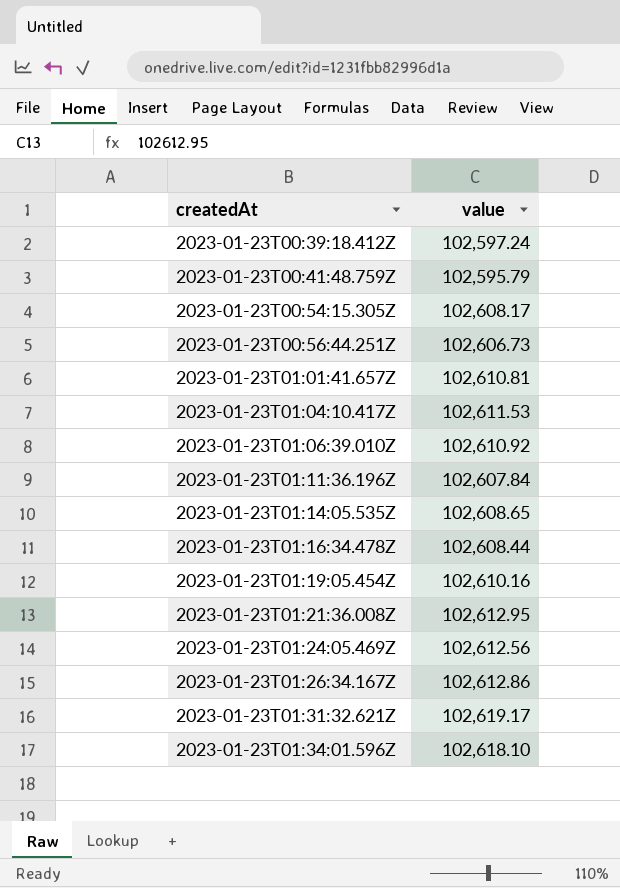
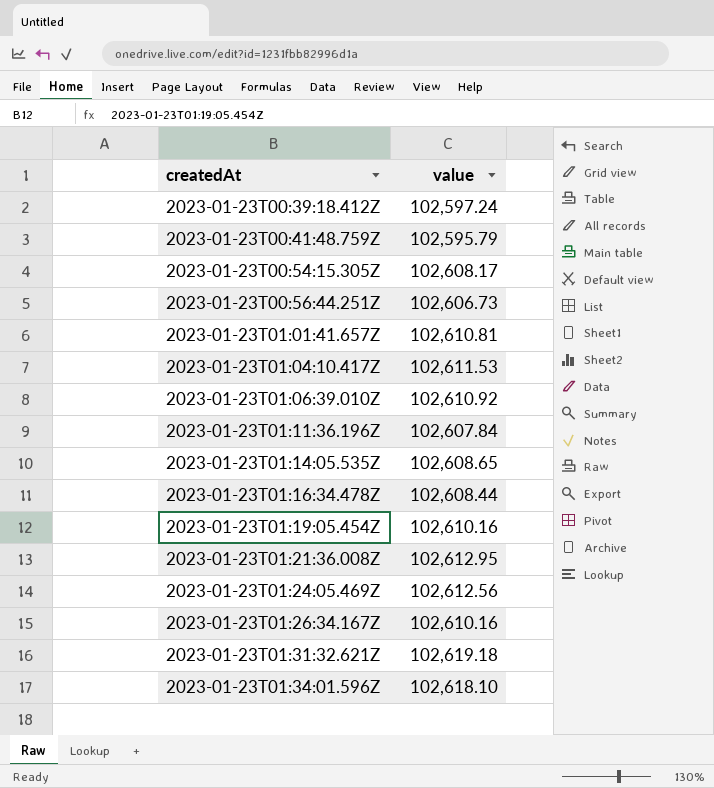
2023-01-23T01:26:34.167Z | value: 102,612.86 -> 102,610.16
2023-01-23T01:31:32.621Z | value: 102,619.17 -> 102,619.18

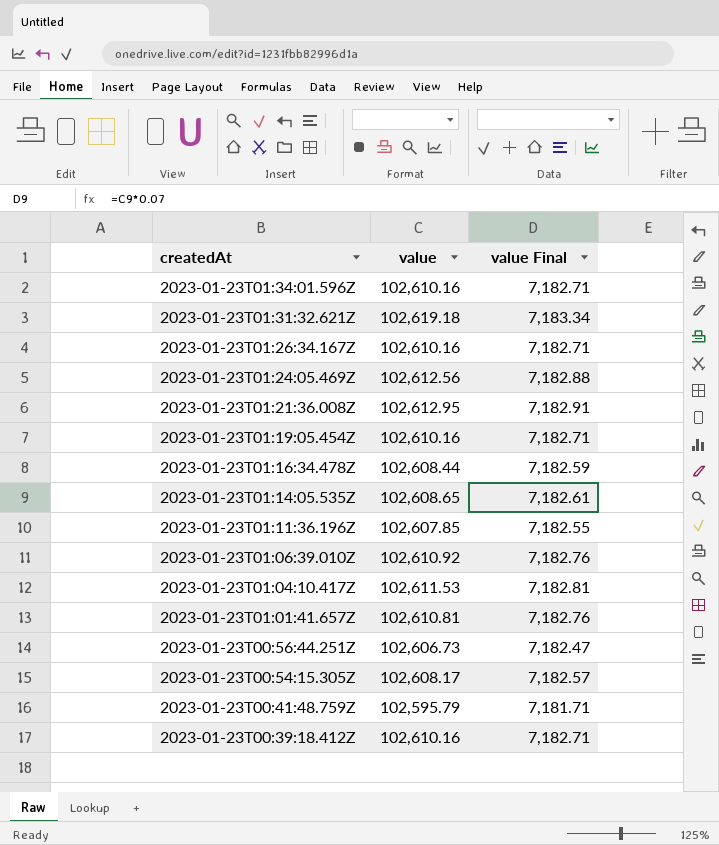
row order: createdAt ascending -> createdAt descending
column value Final | formula: none -> [value] * 0.07
2023-01-23T01:34:01.596Z | value: 102,618.10 -> 102,610.16
2023-01-23T01:11:36.196Z | value: 102,607.84 -> 102,607.85
2023-01-23T00:39:18.412Z | value: 102,597.24 -> 102,610.16

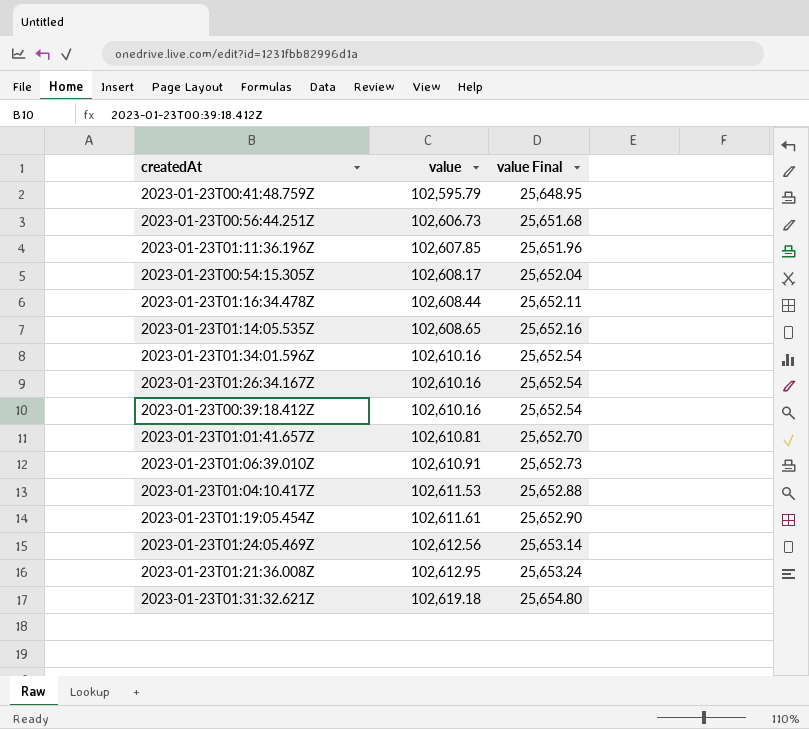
row order: createdAt descending -> value ascending
column value Final | formula: [value] * 0.07 -> [value] * 0.25
2023-01-23T01:06:39.010Z | value: 102,610.92 -> 102,610.91
2023-01-23T01:19:05.454Z | value: 102,610.16 -> 102,611.61

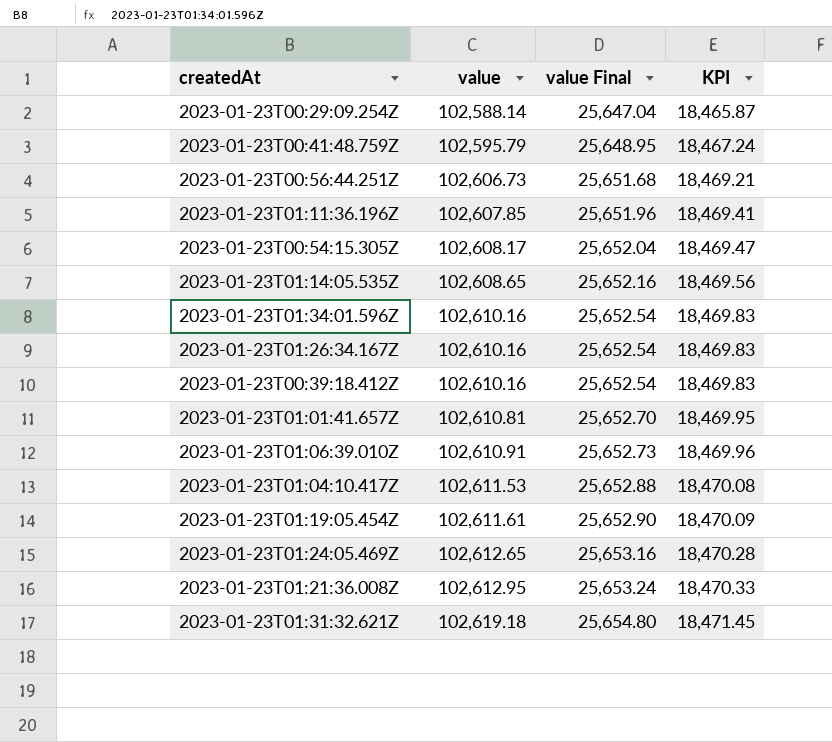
column KPI | formula: none -> [value] * 0.18
row 2023-01-23T01:16:34.478Z: 102,608.44 | 25,652.11 -> none
row 2023-01-23T00:29:09.254Z: none -> 102,588.14 | 25,647.04 | 18,465.87
2023-01-23T01:24:05.469Z | value: 102,612.56 -> 102,612.65
2023-01-23T01:24:05.469Z | value Final: 25,653.14 -> 25,653.16

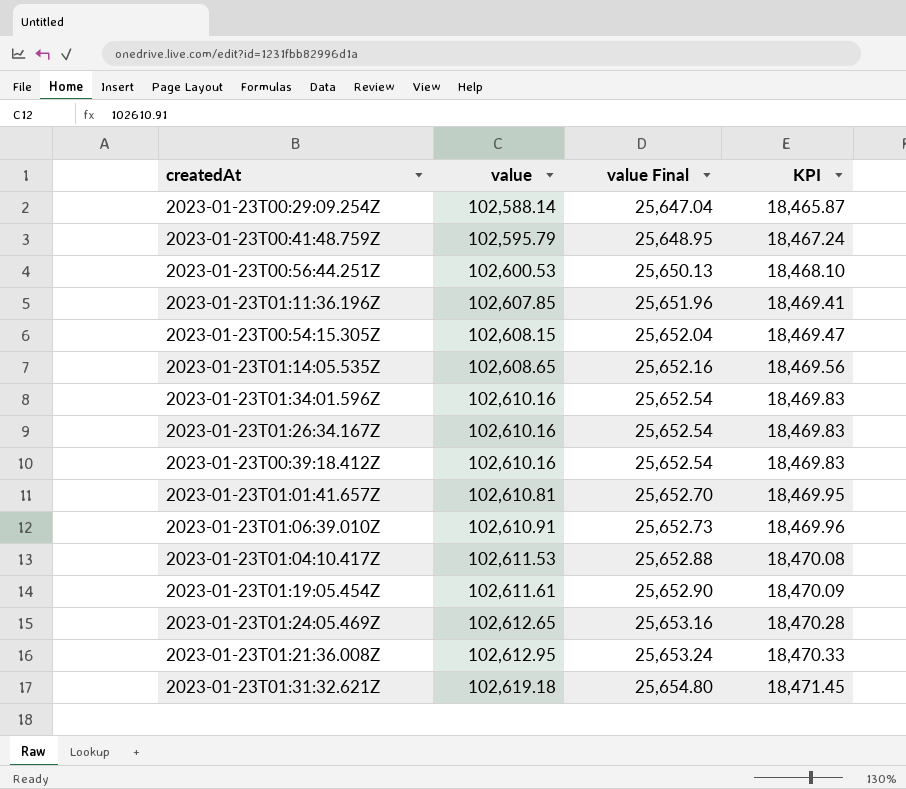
2023-01-23T00:56:44.251Z | value: 102,606.73 -> 102,600.53
2023-01-23T00:56:44.251Z | value Final: 25,651.68 -> 25,650.13
2023-01-23T00:56:44.251Z | KPI: 18,469.21 -> 18,468.10
2023-01-23T00:54:15.305Z | value: 102,608.17 -> 102,608.15

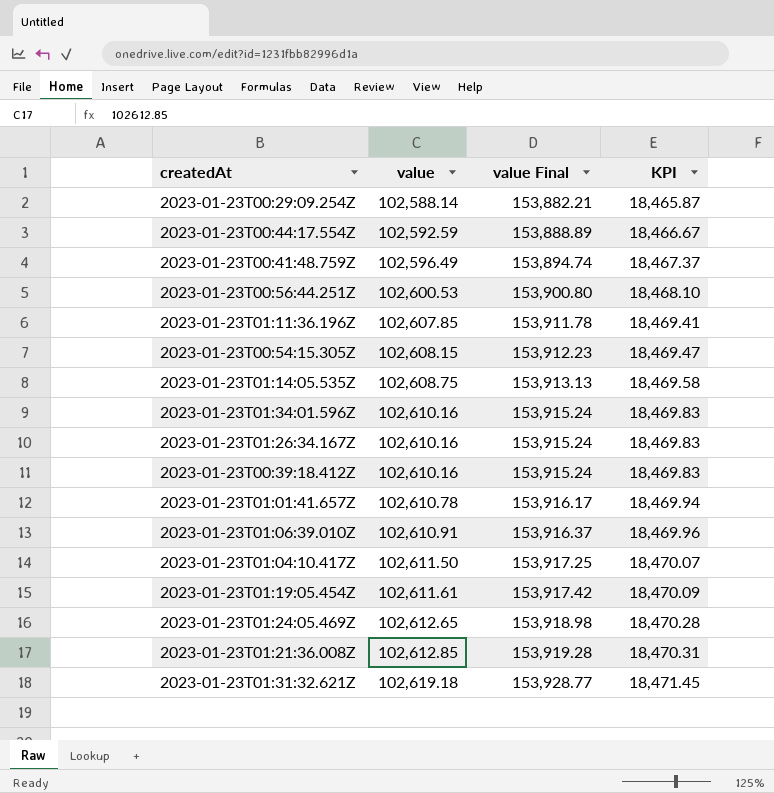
column value Final | formula: [value] * 0.25 -> [value] * 1.5
row 2023-01-23T00:44:17.554Z: none -> 102,592.59 | 153,888.89 | 18,466.67
2023-01-23T00:41:48.759Z | value: 102,595.79 -> 102,596.49
2023-01-23T00:41:48.759Z | KPI: 18,467.24 -> 18,467.37
2023-01-23T01:14:05.535Z | value: 102,608.65 -> 102,608.75
2023-01-23T01:14:05.535Z | KPI: 18,469.56 -> 18,469.58
2023-01-23T01:01:41.657Z | value: 102,610.81 -> 102,610.78
2023-01-23T01:01:41.657Z | KPI: 18,469.95 -> 18,469.94
2023-01-23T01:04:10.417Z | value: 102,611.53 -> 102,611.50
2023-01-23T01:04:10.417Z | KPI: 18,470.08 -> 18,470.07
2023-01-23T01:21:36.008Z | value: 102,612.95 -> 102,612.85
2023-01-23T01:21:36.008Z | KPI: 18,470.33 -> 18,470.31

